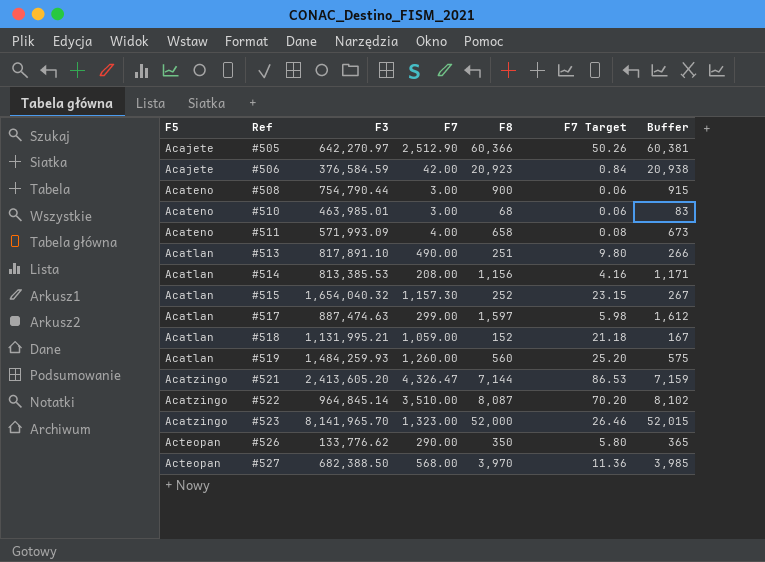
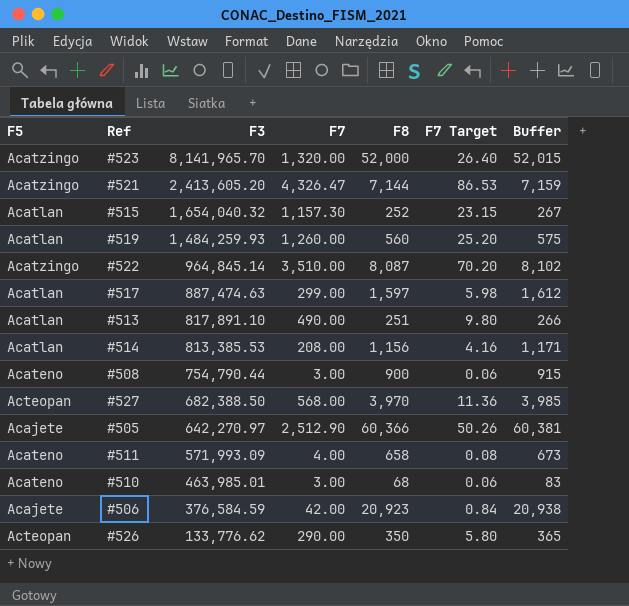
row order: F5 ascending -> F3 descending
row #518: Acatlan | 1,131,995.21 | 1,059.00 | 152 | 21.18 | 167 -> none
#523 | F7: 1,323.00 -> 1,320.00
#523 | F7 Target: 26.46 -> 26.40

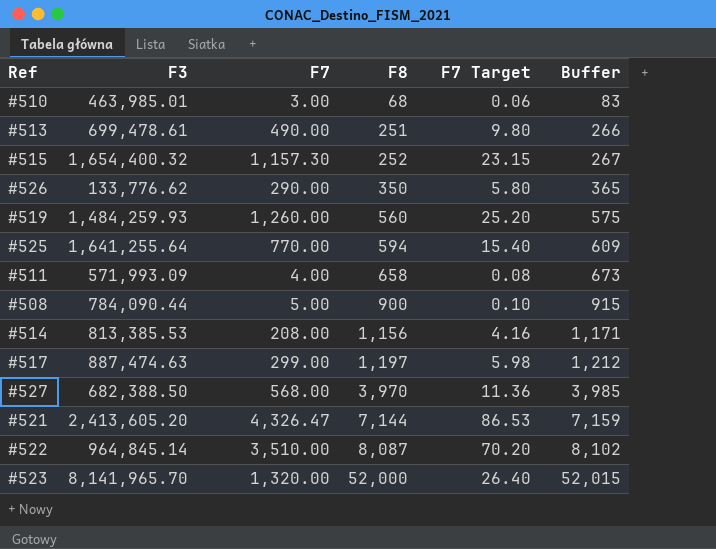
row order: F3 descending -> F8 ascending
column F5 | position: 1 -> none
row #505: Acajete | 642,270.97 | 2,512.90 | 60,366 | 50.26 | 60,381 -> none
row #506: Acajete | 376,584.59 | 42.00 | 20,923 | 0.84 | 20,938 -> none
#513 | F3: 817,891.10 -> 699,478.61
#515 | F3: 1,654,040.32 -> 1,654,400.32
row #525: none -> 1,641,255.64 | 770.00 | 594 | 15.40 | 609
#508 | F3: 754,790.44 -> 784,090.44
#508 | F7: 3.00 -> 5.00
#508 | F7 Target: 0.06 -> 0.10
#517 | F8: 1,597 -> 1,197
#517 | Buffer: 1,612 -> 1,212

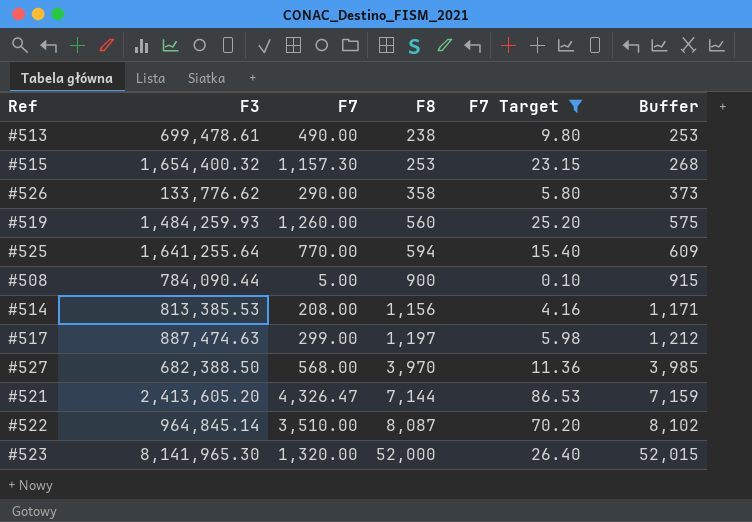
filter: none -> F7 Target >= 0.10
#513 | F8: 251 -> 238
#513 | Buffer: 266 -> 253
#515 | F8: 252 -> 253
#515 | Buffer: 267 -> 268
#526 | F8: 350 -> 358
#526 | Buffer: 365 -> 373
#523 | F3: 8,141,965.70 -> 8,141,965.30

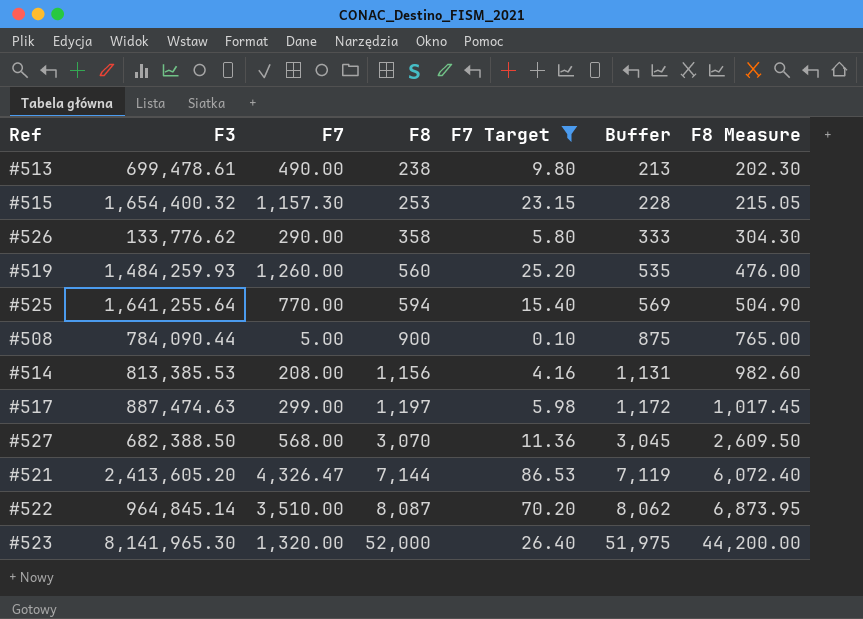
column Buffer | formula: [F8] + 15 -> [F8] - 25
column F8 Measure | formula: none -> [F8] * 0.85
#527 | F8: 3,970 -> 3,070

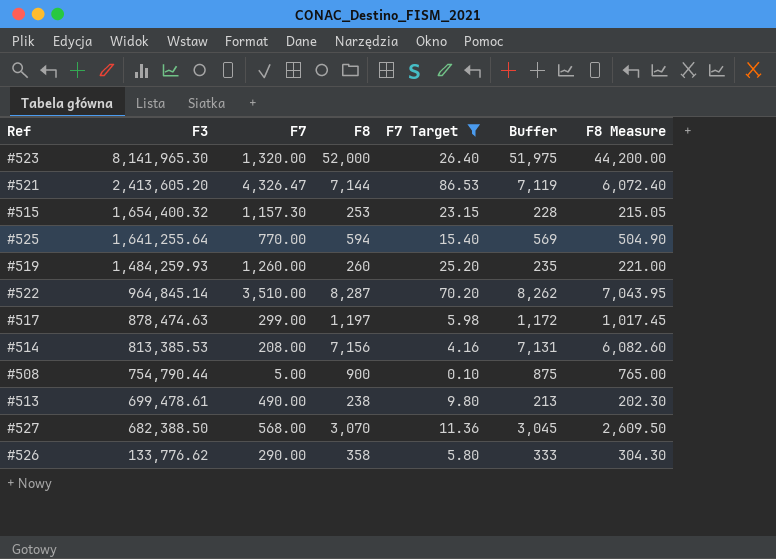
row order: F8 ascending -> F3 descending
#519 | F8: 560 -> 260
#519 | Buffer: 535 -> 235
#519 | F8 Measure: 476.00 -> 221.00
#522 | F8: 8,087 -> 8,287
#522 | Buffer: 8,062 -> 8,262
#522 | F8 Measure: 6,873.95 -> 7,043.95
#517 | F3: 887,474.63 -> 878,474.63
#514 | F8: 1,156 -> 7,156
#514 | Buffer: 1,131 -> 7,131
#514 | F8 Measure: 982.60 -> 6,082.60
#508 | F3: 784,090.44 -> 754,790.44

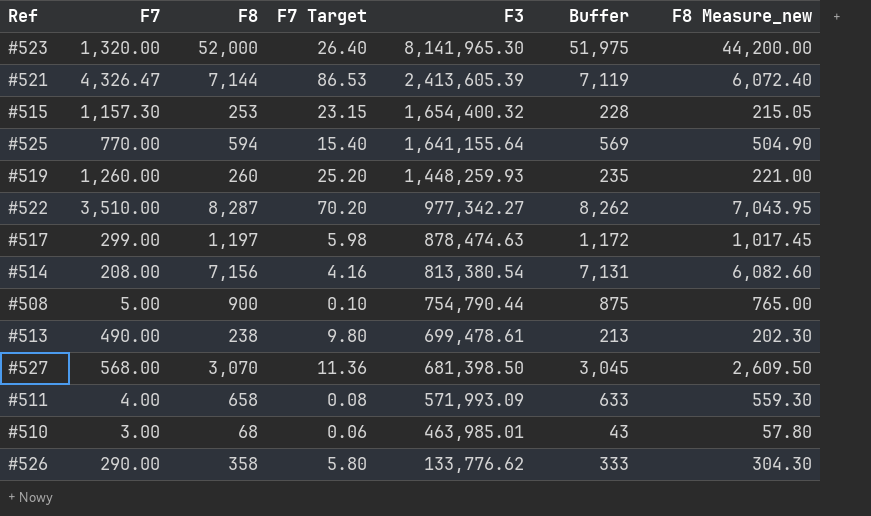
filter: F7 Target >= 0.10 -> none
column F3 | position: 2 -> 5
column name: F8 Measure -> F8 Measure_new
#521 | F3: 2,413,605.20 -> 2,413,605.39
#525 | F3: 1,641,255.64 -> 1,641,155.64
#519 | F3: 1,484,259.93 -> 1,448,259.93
#522 | F3: 964,845.14 -> 977,342.27
#514 | F3: 813,385.53 -> 813,380.54
#527 | F3: 682,388.50 -> 681,398.50

